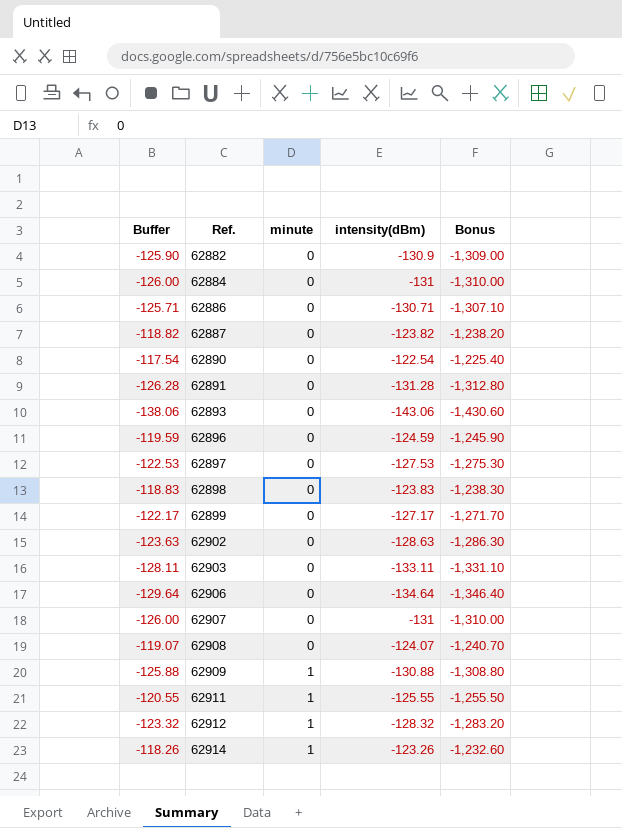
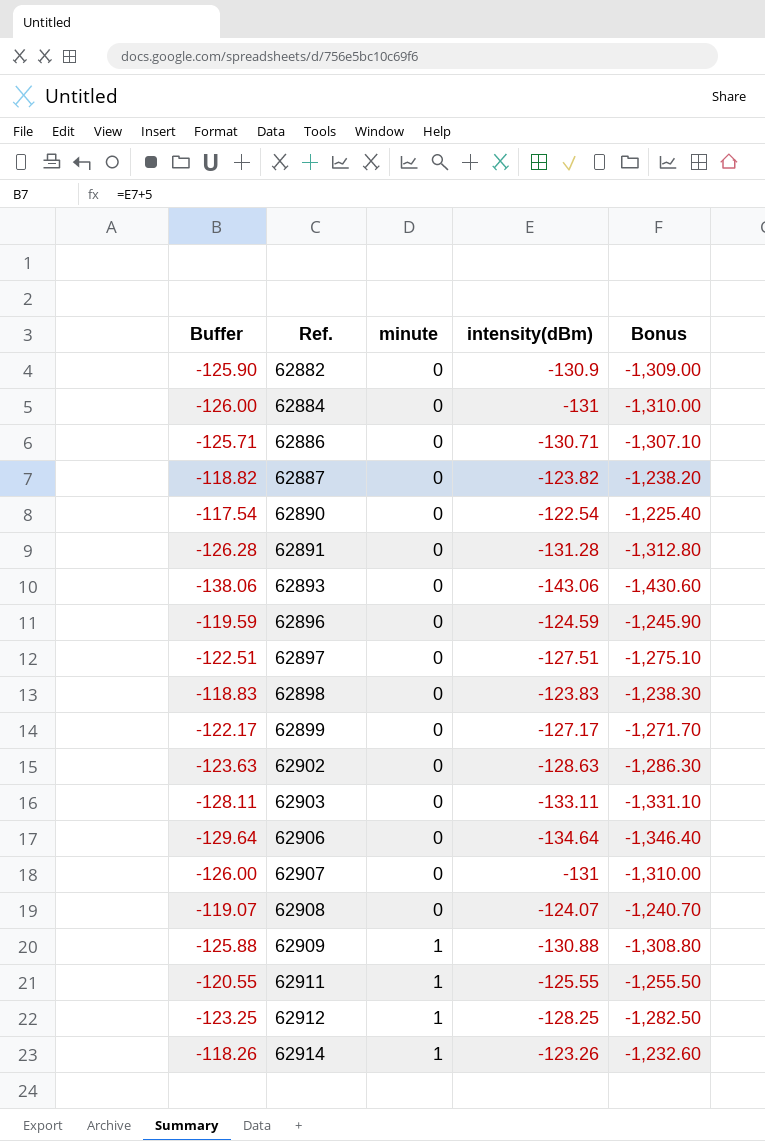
62897 | Buffer: -122.53 -> -122.51
62897 | intensity(dBm): -127.53 -> -127.51
62897 | Bonus: -1,275.30 -> -1,275.10
62912 | Buffer: -123.32 -> -123.25
62912 | intensity(dBm): -128.32 -> -128.25
62912 | Bonus: -1,283.20 -> -1,282.50

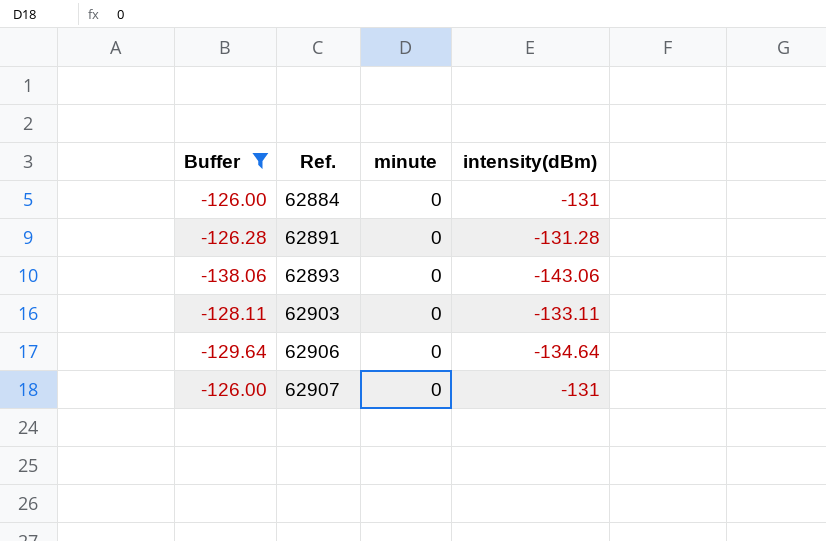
filter: none -> Buffer <= -126.00
column Bonus | formula: [intensity(dBm)] * 10 -> none

